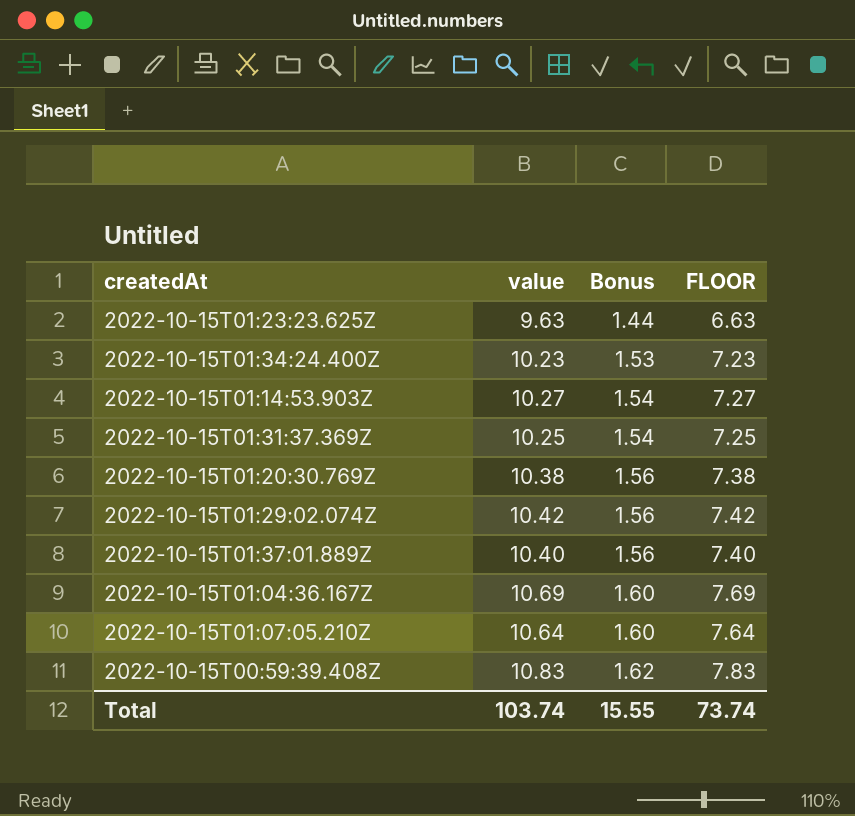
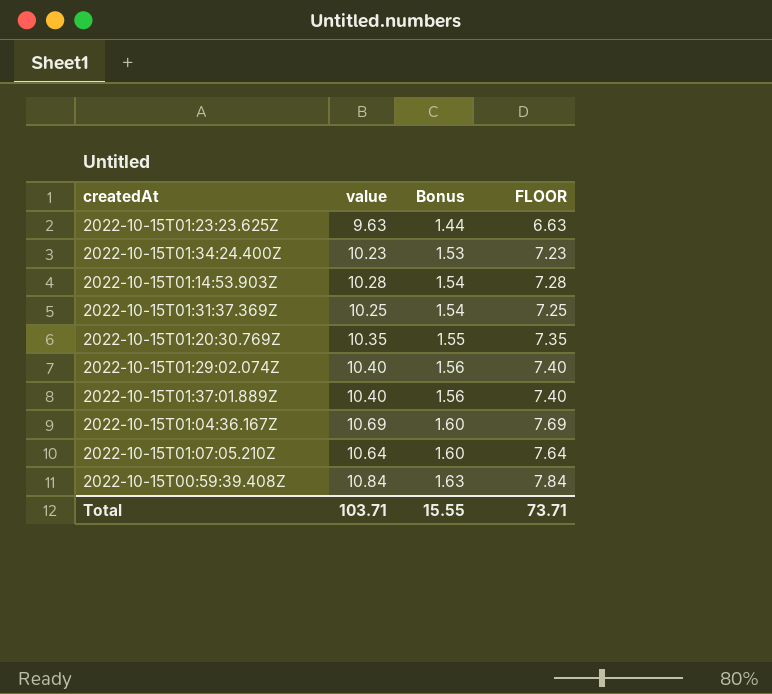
2022-10-15T01:14:53.903Z | value: 10.27 -> 10.28
2022-10-15T01:14:53.903Z | FLOOR: 7.27 -> 7.28
2022-10-15T01:20:30.769Z | value: 10.38 -> 10.35
2022-10-15T01:20:30.769Z | Bonus: 1.56 -> 1.55
2022-10-15T01:20:30.769Z | FLOOR: 7.38 -> 7.35
2022-10-15T01:29:02.074Z | value: 10.42 -> 10.40
2022-10-15T01:29:02.074Z | FLOOR: 7.42 -> 7.40
2022-10-15T00:59:39.408Z | value: 10.83 -> 10.84
2022-10-15T00:59:39.408Z | Bonus: 1.62 -> 1.63
2022-10-15T00:59:39.408Z | FLOOR: 7.83 -> 7.84
Total | value: 103.74 -> 103.71
Total | FLOOR: 73.74 -> 73.71

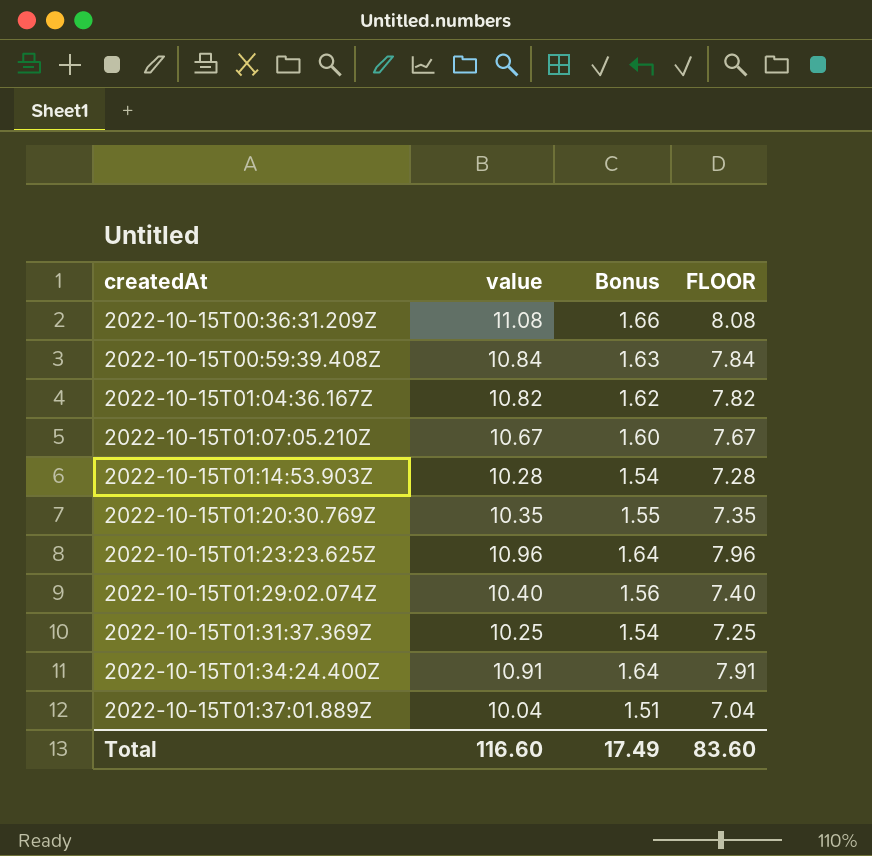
row order: Bonus ascending -> createdAt ascending
row 2022-10-15T00:36:31.209Z: none -> 11.08 | 1.66 | 8.08
2022-10-15T01:04:36.167Z | value: 10.69 -> 10.82
2022-10-15T01:04:36.167Z | Bonus: 1.60 -> 1.62
2022-10-15T01:04:36.167Z | FLOOR: 7.69 -> 7.82
2022-10-15T01:07:05.210Z | value: 10.64 -> 10.67
2022-10-15T01:07:05.210Z | FLOOR: 7.64 -> 7.67
2022-10-15T01:23:23.625Z | value: 9.63 -> 10.96
2022-10-15T01:23:23.625Z | Bonus: 1.44 -> 1.64
2022-10-15T01:23:23.625Z | FLOOR: 6.63 -> 7.96
2022-10-15T01:34:24.400Z | value: 10.23 -> 10.91
2022-10-15T01:34:24.400Z | Bonus: 1.53 -> 1.64
2022-10-15T01:34:24.400Z | FLOOR: 7.23 -> 7.91
2022-10-15T01:37:01.889Z | value: 10.40 -> 10.04
2022-10-15T01:37:01.889Z | Bonus: 1.56 -> 1.51
2022-10-15T01:37:01.889Z | FLOOR: 7.40 -> 7.04
Total | value: 103.71 -> 116.60
Total | Bonus: 15.55 -> 17.49
Total | FLOOR: 73.71 -> 83.60

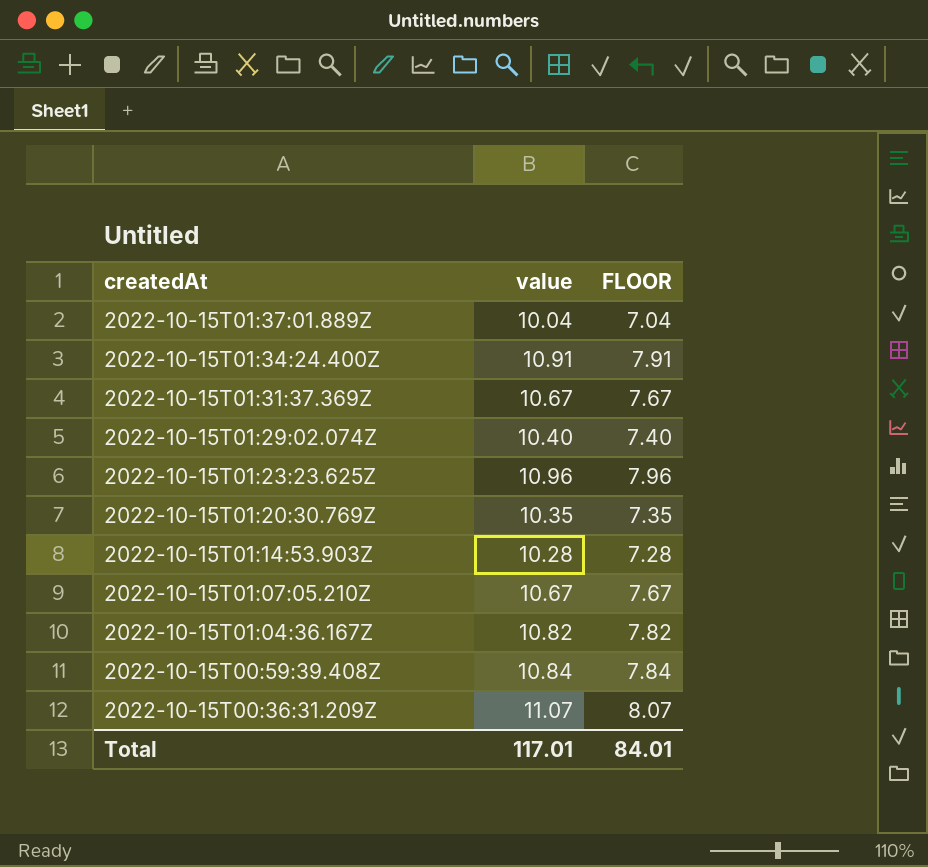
row order: createdAt ascending -> createdAt descending
column Bonus | formula: [value] * 0.15 -> none
2022-10-15T01:31:37.369Z | value: 10.25 -> 10.67
2022-10-15T01:31:37.369Z | FLOOR: 7.25 -> 7.67
2022-10-15T00:36:31.209Z | value: 11.08 -> 11.07
2022-10-15T00:36:31.209Z | FLOOR: 8.08 -> 8.07
Total | value: 116.60 -> 117.01
Total | FLOOR: 83.60 -> 84.01

